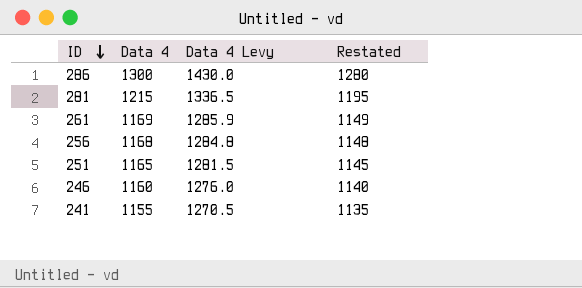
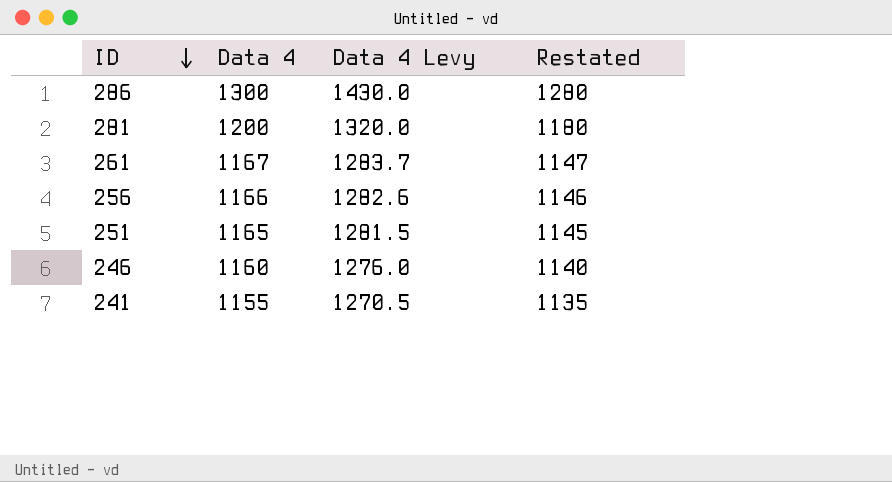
281 | Data 4: 1215 -> 1200
281 | Data 4 Levy: 1336.5 -> 1320.0
281 | Restated: 1195 -> 1180
261 | Data 4: 1169 -> 1167
261 | Data 4 Levy: 1285.9 -> 1283.7
261 | Restated: 1149 -> 1147
256 | Data 4: 1168 -> 1166
256 | Data 4 Levy: 1284.8 -> 1282.6
256 | Restated: 1148 -> 1146

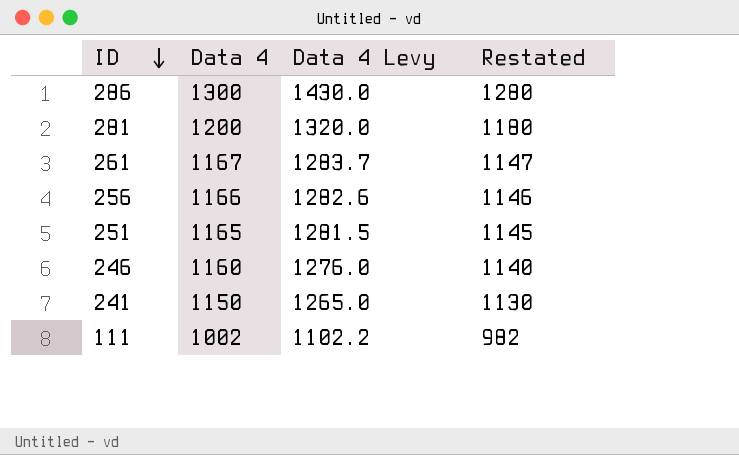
241 | Data 4: 1155 -> 1150
241 | Data 4 Levy: 1270.5 -> 1265.0
241 | Restated: 1135 -> 1130
row 111: none -> 1002 | 1102.2 | 982

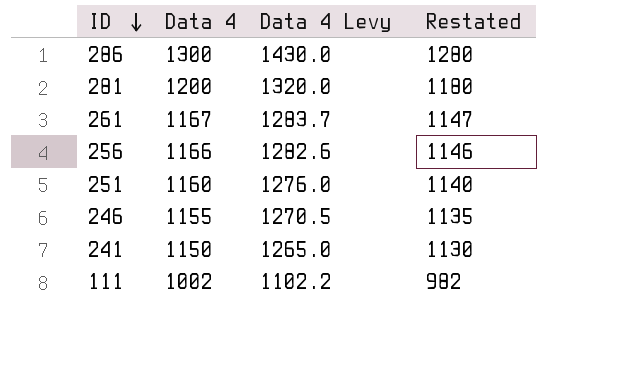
251 | Data 4: 1165 -> 1160
251 | Data 4 Levy: 1281.5 -> 1276.0
251 | Restated: 1145 -> 1140
246 | Data 4: 1160 -> 1155
246 | Data 4 Levy: 1276.0 -> 1270.5
246 | Restated: 1140 -> 1135

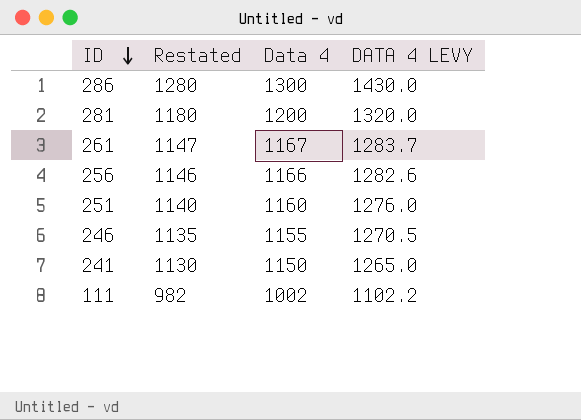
column Restated | position: 4 -> 2
column name: Data 4 Levy -> DATA 4 LEVY

